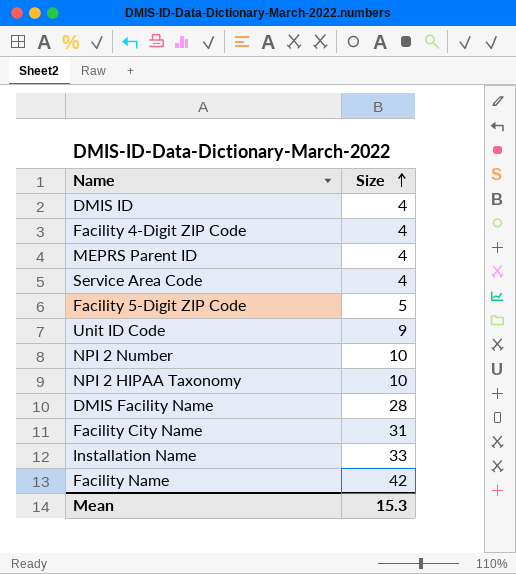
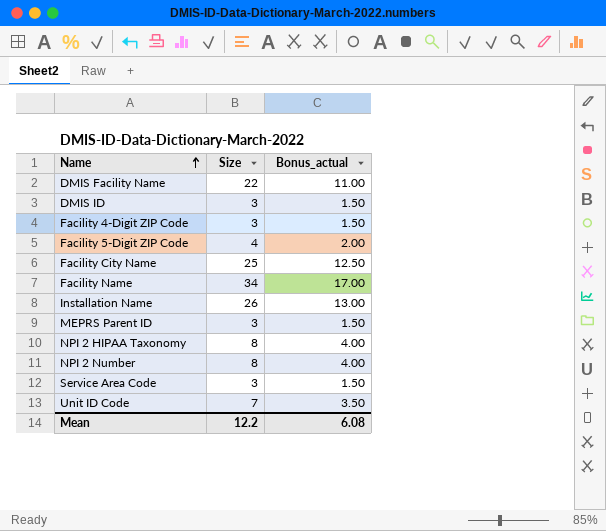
row order: Size ascending -> Name ascending
column Bonus_actual | formula: none -> [Size] * 0.5
DMIS Facility Name | Size: 28 -> 22
DMIS ID | Size: 4 -> 3
Facility 4-Digit ZIP Code | Size: 4 -> 3
Facility 5-Digit ZIP Code | Size: 5 -> 4
Facility City Name | Size: 31 -> 25
Facility Name | Size: 42 -> 34
Installation Name | Size: 33 -> 26
MEPRS Parent ID | Size: 4 -> 3
NPI 2 HIPAA Taxonomy | Size: 10 -> 8
NPI 2 Number | Size: 10 -> 8
Service Area Code | Size: 4 -> 3
Unit ID Code | Size: 9 -> 7
Mean | Size: 15.3 -> 12.2

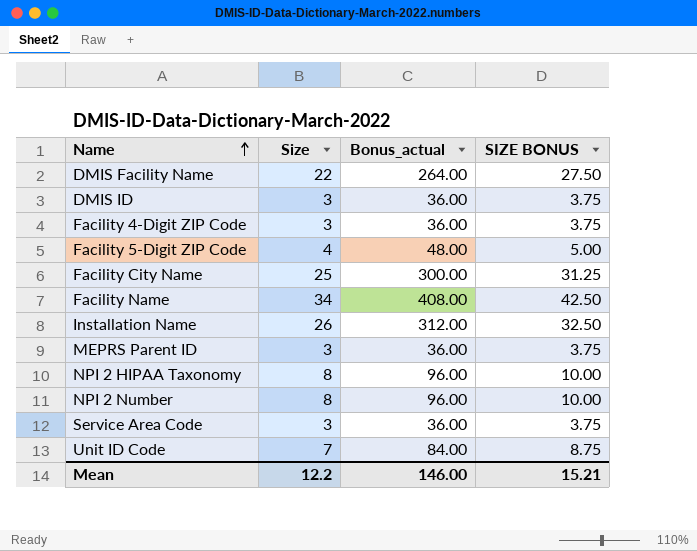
column Bonus_actual | formula: [Size] * 0.5 -> [Size] * 12
column SIZE BONUS | formula: none -> [Size] * 1.25
Mean | Bonus_actual: 6.08 -> 146.00

